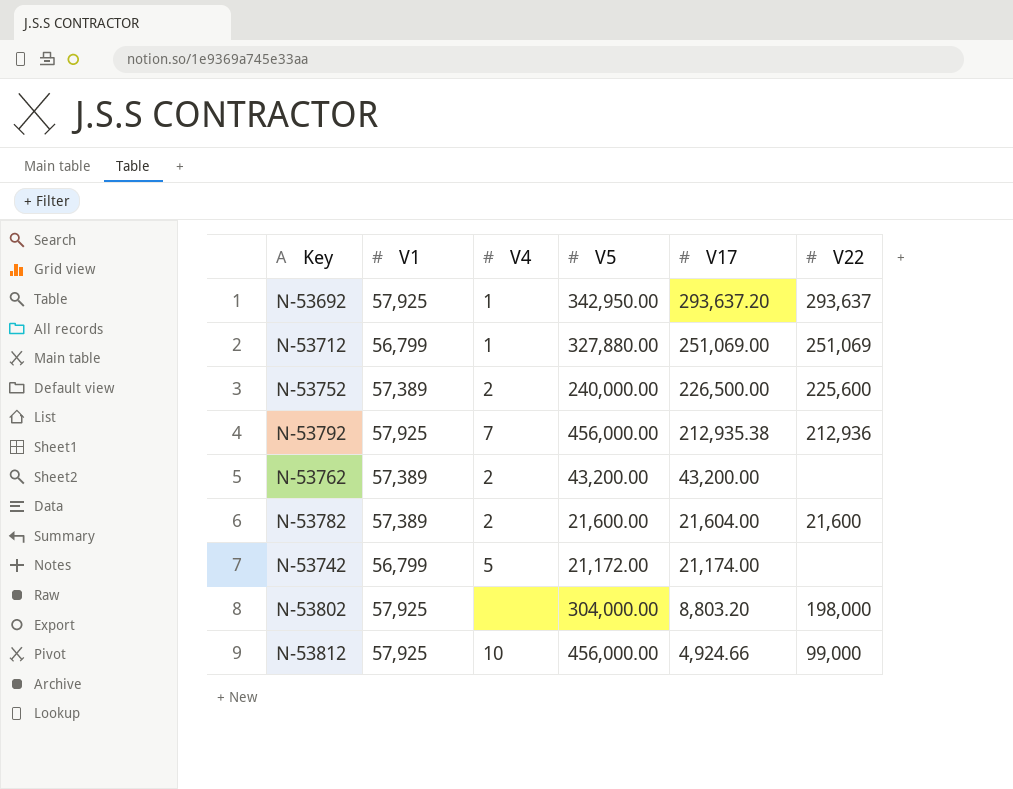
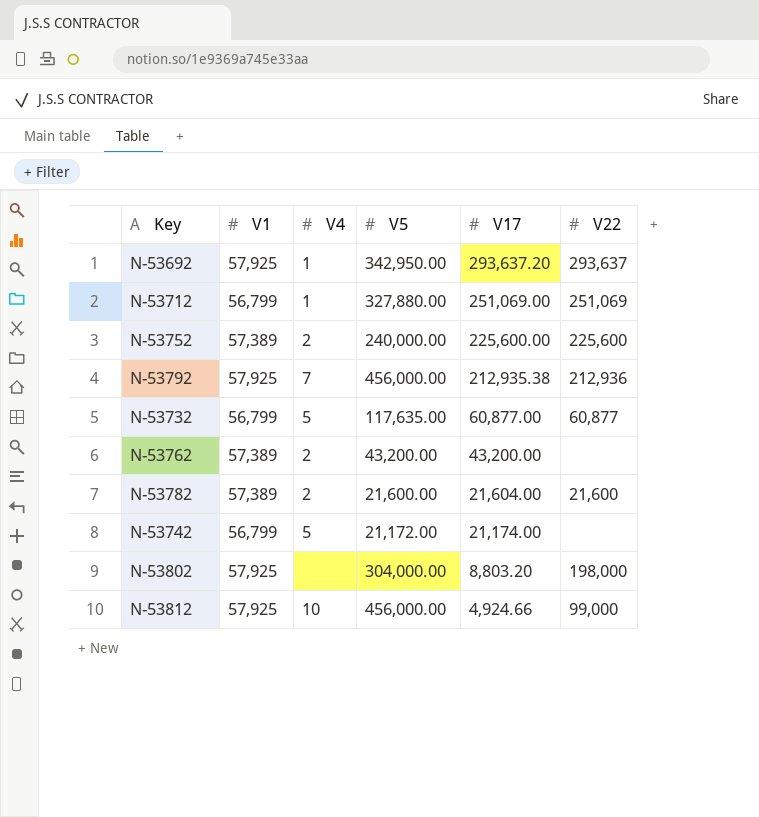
N-53752 | V17: 226,500.00 -> 225,600.00
row N-53732: none -> 56,799 | 5 | 117,635.00 | 60,877.00 | 60,877

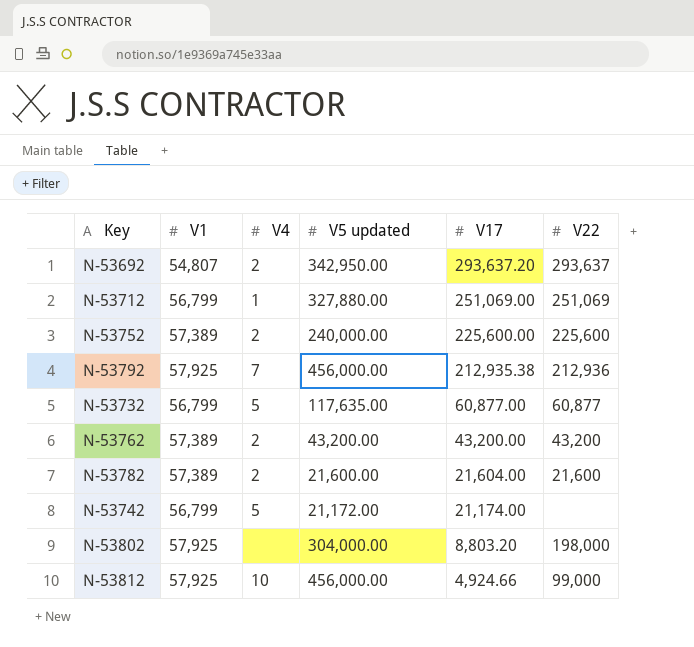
column name: V5 -> V5 updated
N-53692 | V1: 57,925 -> 54,807
N-53692 | V4: 1 -> 2
N-53762 | V22: none -> 43,200

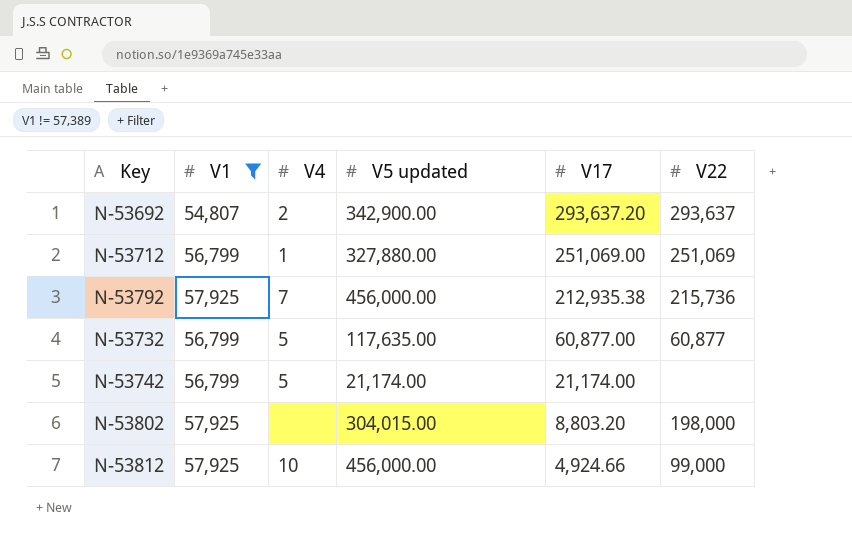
filter: none -> V1 != 57,389
N-53692 | V5 updated: 342,950.00 -> 342,900.00
N-53792 | V22: 212,936 -> 215,736
N-53742 | V5 updated: 21,172.00 -> 21,174.00
N-53802 | V5 updated: 304,000.00 -> 304,015.00

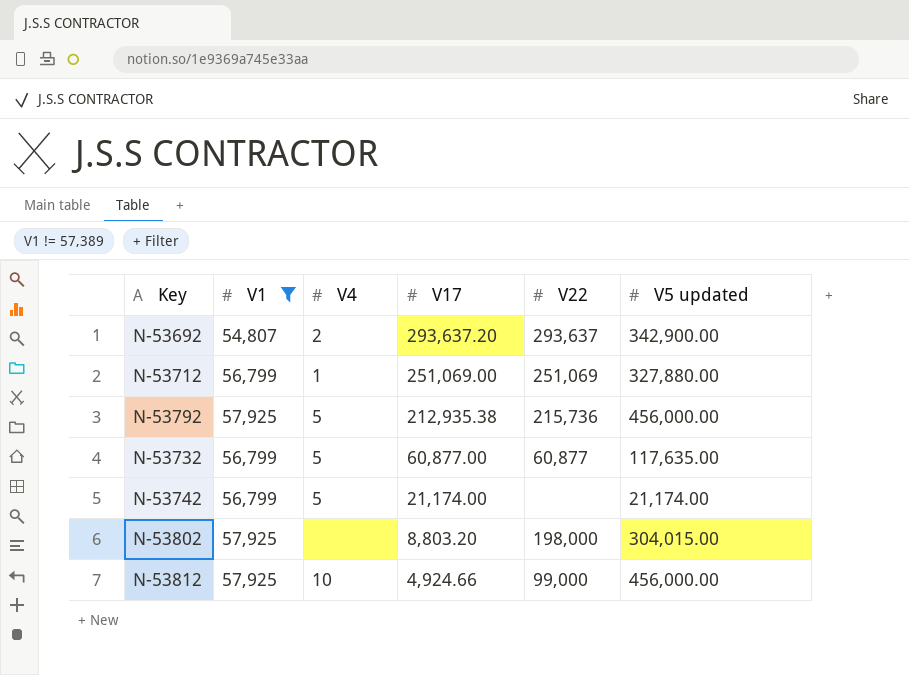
column V5 updated | position: 4 -> 6
N-53792 | V4: 7 -> 5

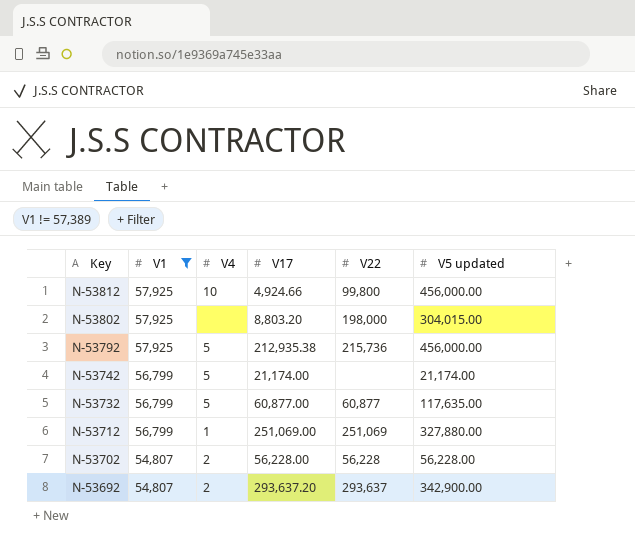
row order: V17 descending -> Key descending
N-53812 | V22: 99,000 -> 99,800
row N-53702: none -> 54,807 | 2 | 56,228.00 | 56,228 | 56,228.00

